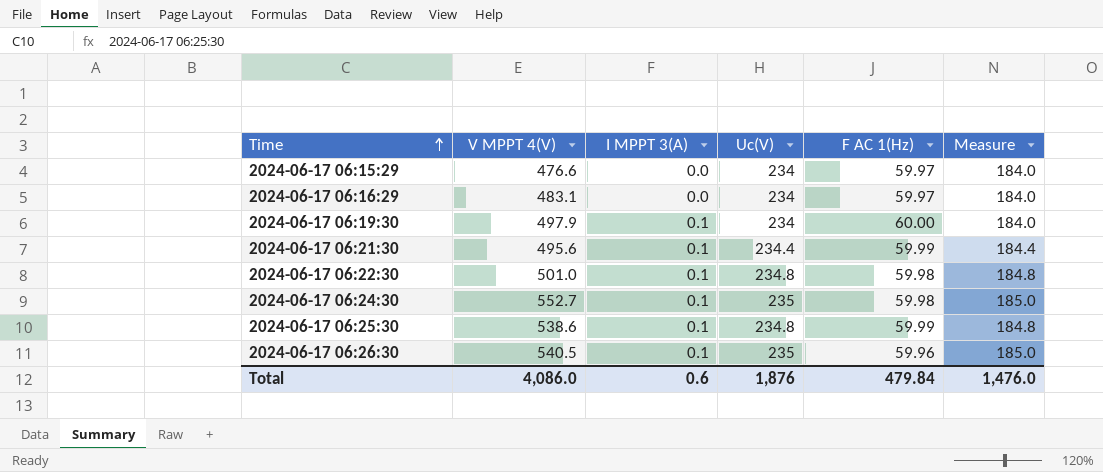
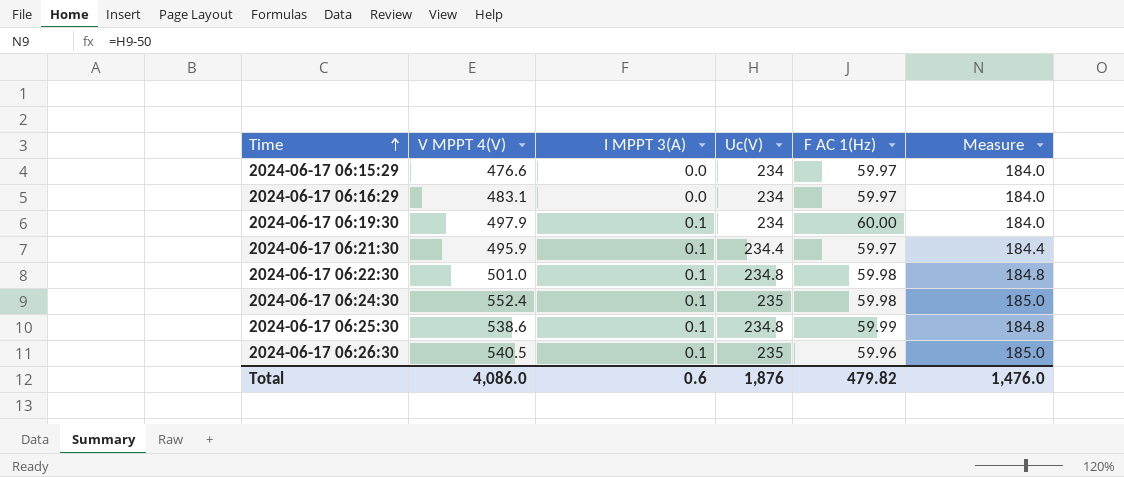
2024-06-17 06:21:30 | V MPPT 4(V): 495.6 -> 495.9
2024-06-17 06:21:30 | F AC 1(Hz): 59.99 -> 59.97
2024-06-17 06:24:30 | V MPPT 4(V): 552.7 -> 552.4
Total | F AC 1(Hz): 479.84 -> 479.82

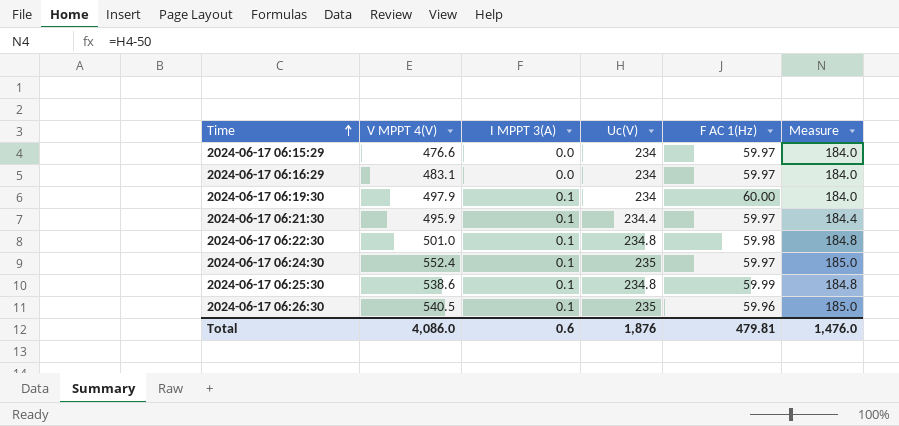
2024-06-17 06:24:30 | F AC 1(Hz): 59.98 -> 59.97
Total | F AC 1(Hz): 479.82 -> 479.81

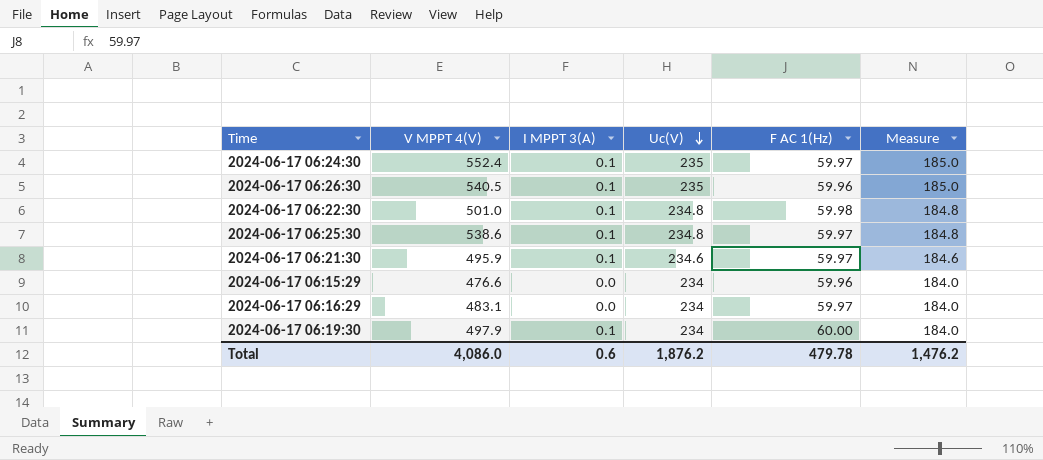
row order: Time ascending -> Uc(V) descending
2024-06-17 06:25:30 | F AC 1(Hz): 59.99 -> 59.97
2024-06-17 06:21:30 | Uc(V): 234.4 -> 234.6
2024-06-17 06:21:30 | Measure: 184.4 -> 184.6
2024-06-17 06:15:29 | F AC 1(Hz): 59.97 -> 59.96
Total | Uc(V): 1,876 -> 1,876.2
Total | F AC 1(Hz): 479.81 -> 479.78
Total | Measure: 1,476.0 -> 1,476.2

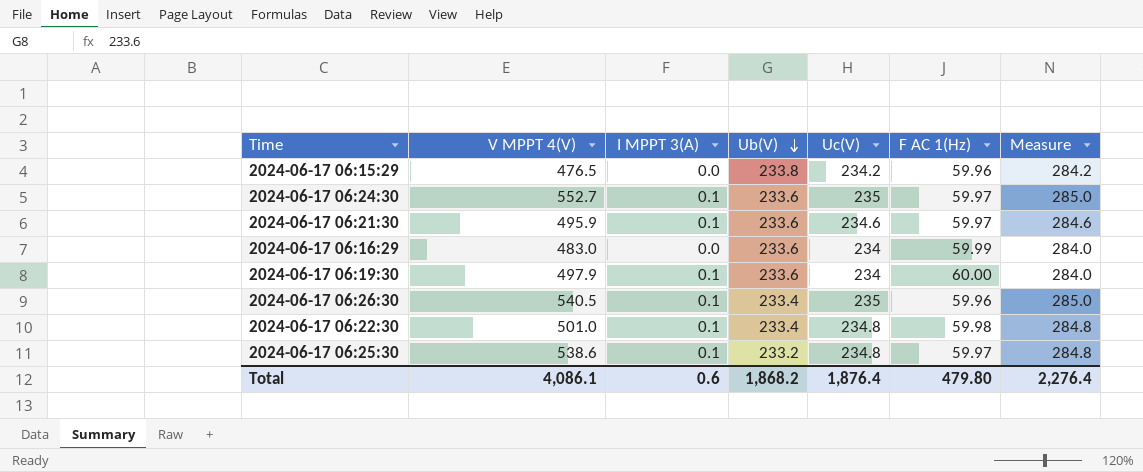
row order: Uc(V) descending -> Ub(V) descending
column Ub(V) | position: none -> 4
column Measure | formula: [Uc(V)] - 50 -> [Uc(V)] + 50
2024-06-17 06:15:29 | V MPPT 4(V): 476.6 -> 476.5
2024-06-17 06:15:29 | Uc(V): 234 -> 234.2
2024-06-17 06:24:30 | V MPPT 4(V): 552.4 -> 552.7
2024-06-17 06:16:29 | V MPPT 4(V): 483.1 -> 483.0
2024-06-17 06:16:29 | F AC 1(Hz): 59.97 -> 59.99
Total | V MPPT 4(V): 4,086.0 -> 4,086.1
Total | Uc(V): 1,876.2 -> 1,876.4
Total | F AC 1(Hz): 479.78 -> 479.80
Total | Measure: 1,476.2 -> 2,276.4

